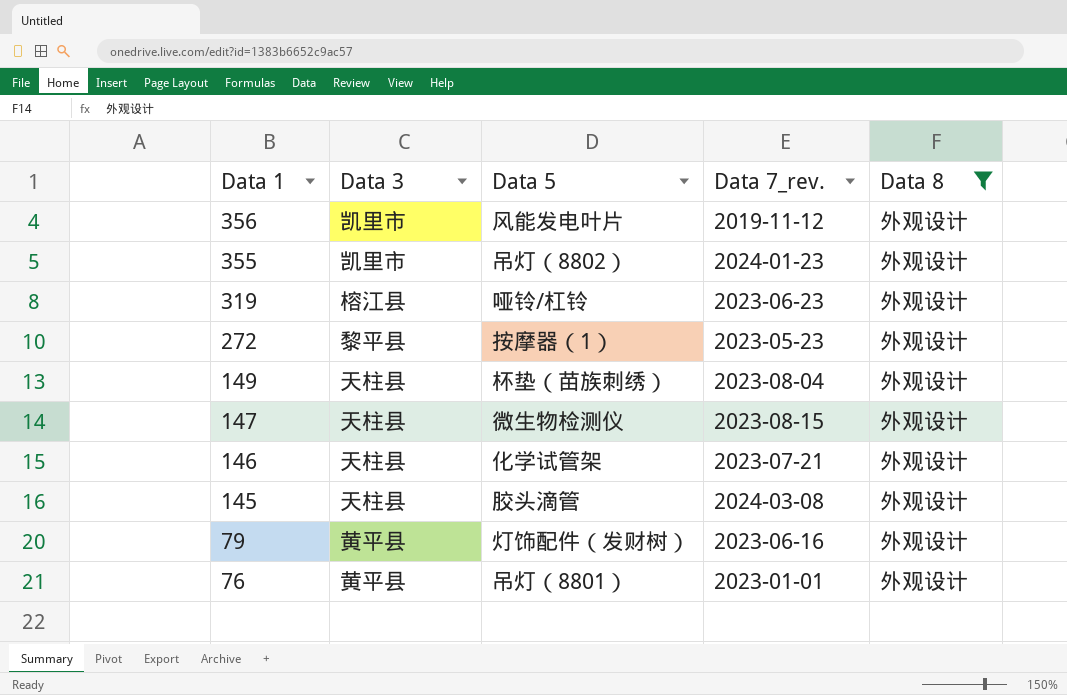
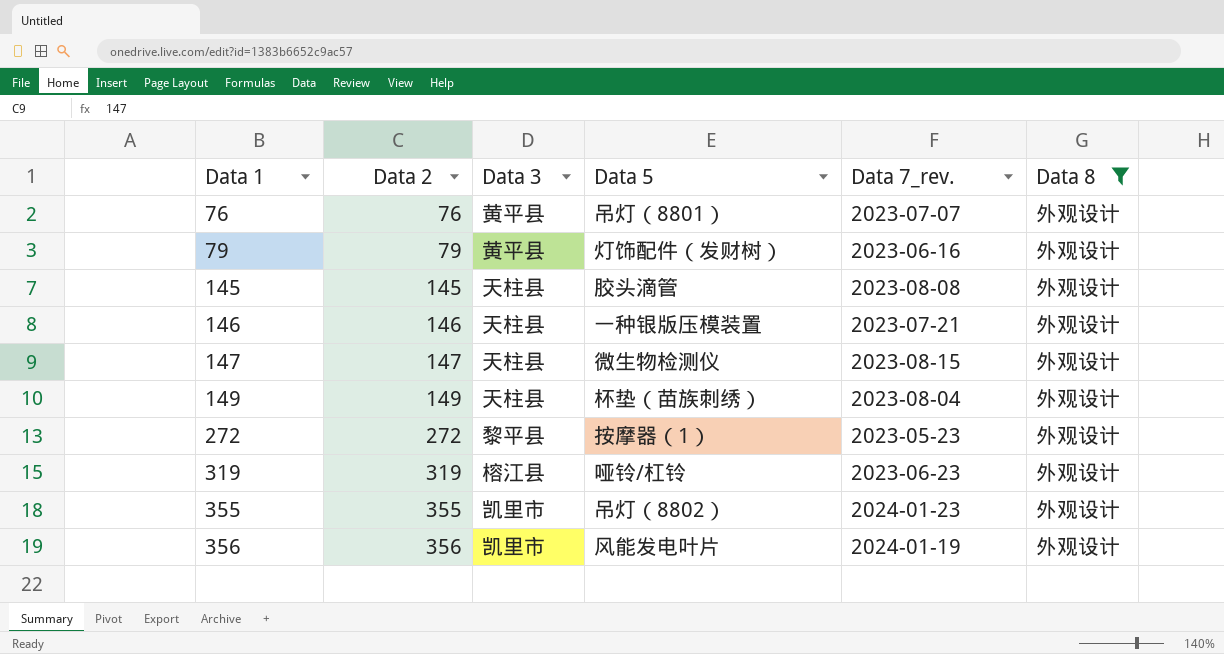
row order: Data 1 descending -> Data 1 ascending
column Data 2 | position: none -> 2
76 | Data 7_rev.: 2023-01-01 -> 2023-07-07
145 | Data 7_rev.: 2024-03-08 -> 2023-08-08
146 | Data 5: 化学试管架 -> 一种银版压模装置
356 | Data 7_rev.: 2019-11-12 -> 2024-01-19

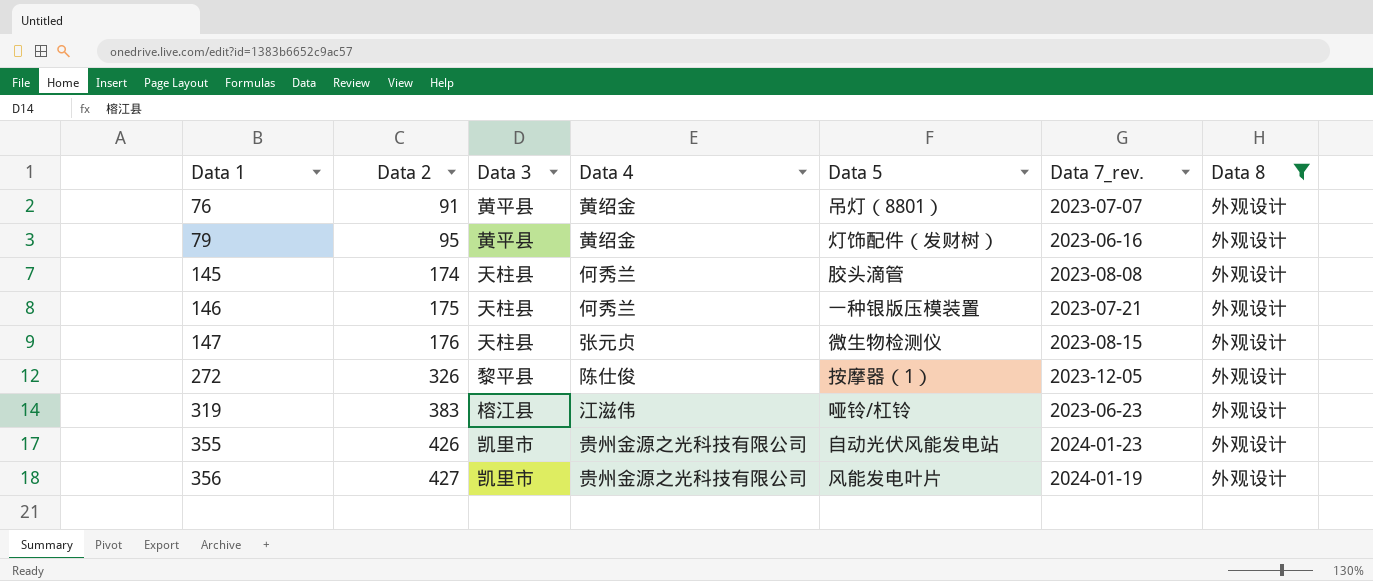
column Data 4 | position: none -> 4
row 149: 149 | 天柱县 | 杯垫（苗族刺绣） | 2023-08-04 | 外观设计 -> none
76 | Data 2: 76 -> 91
79 | Data 2: 79 -> 95
145 | Data 2: 145 -> 174
146 | Data 2: 146 -> 175
147 | Data 2: 147 -> 176
272 | Data 2: 272 -> 326
272 | Data 7_rev.: 2023-05-23 -> 2023-12-05
319 | Data 2: 319 -> 383
355 | Data 2: 355 -> 426
355 | Data 5: 吊灯（8802） -> 自动光伏风能发电站
356 | Data 2: 356 -> 427

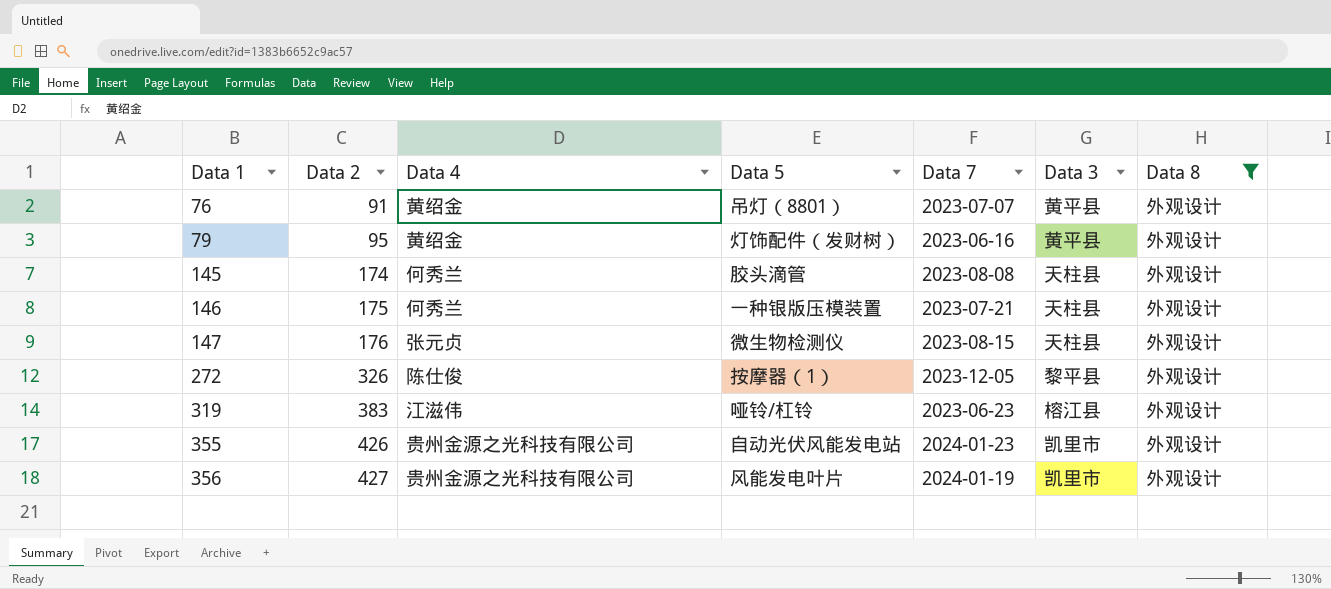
column name: Data 7_rev. -> Data 7
column Data 3 | position: 3 -> 6

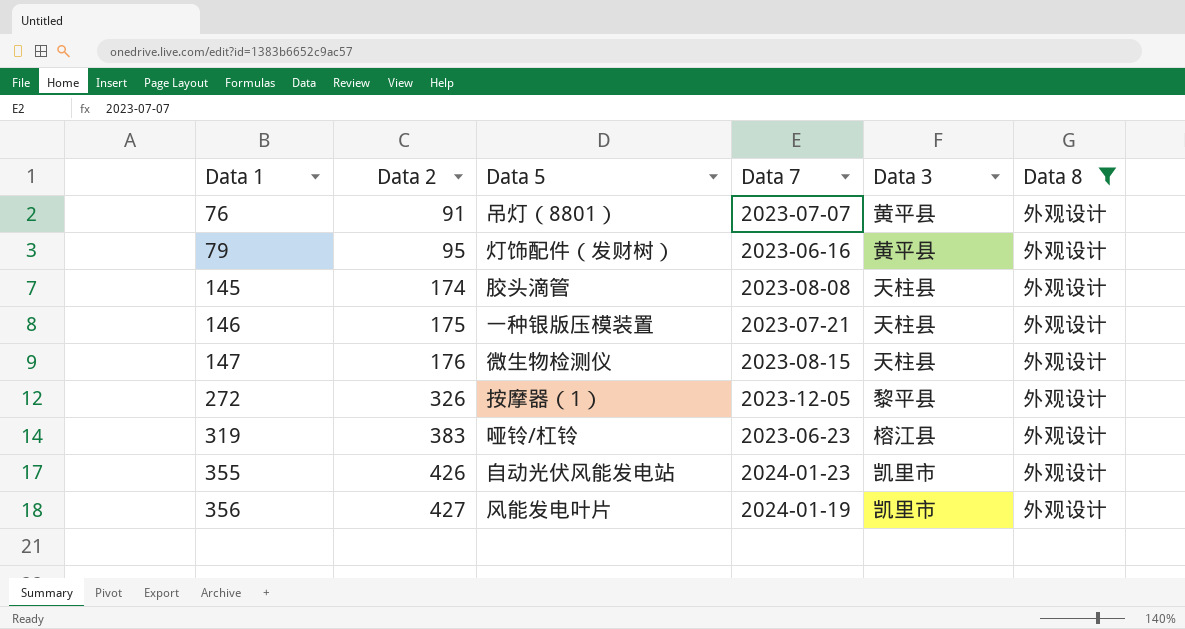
column Data 4 | position: 3 -> none

